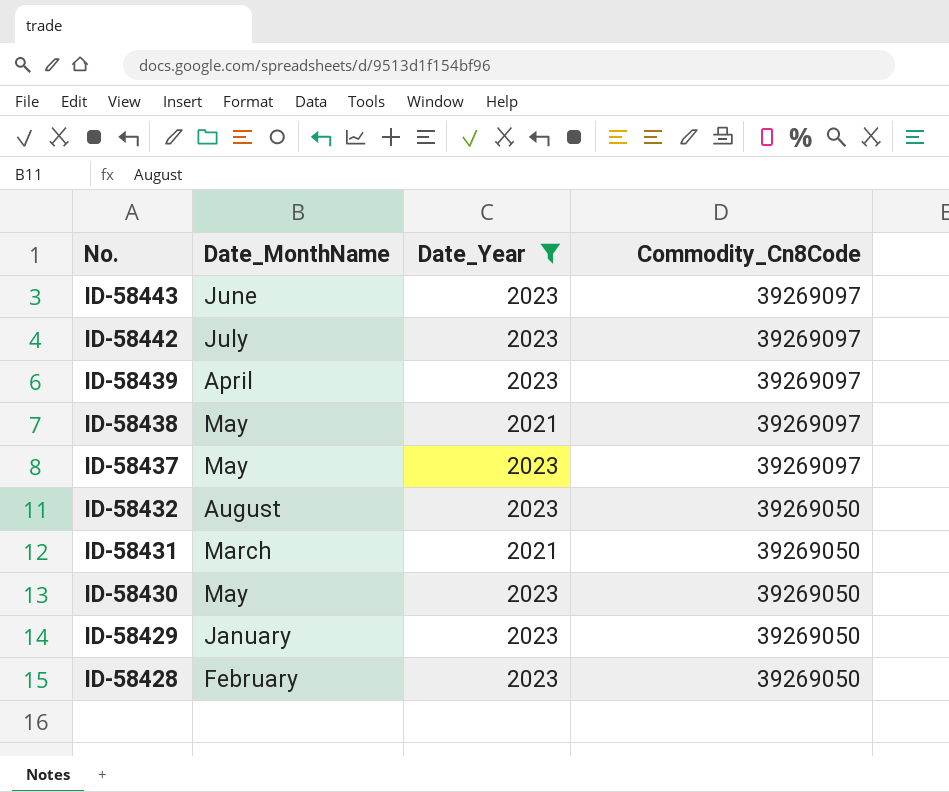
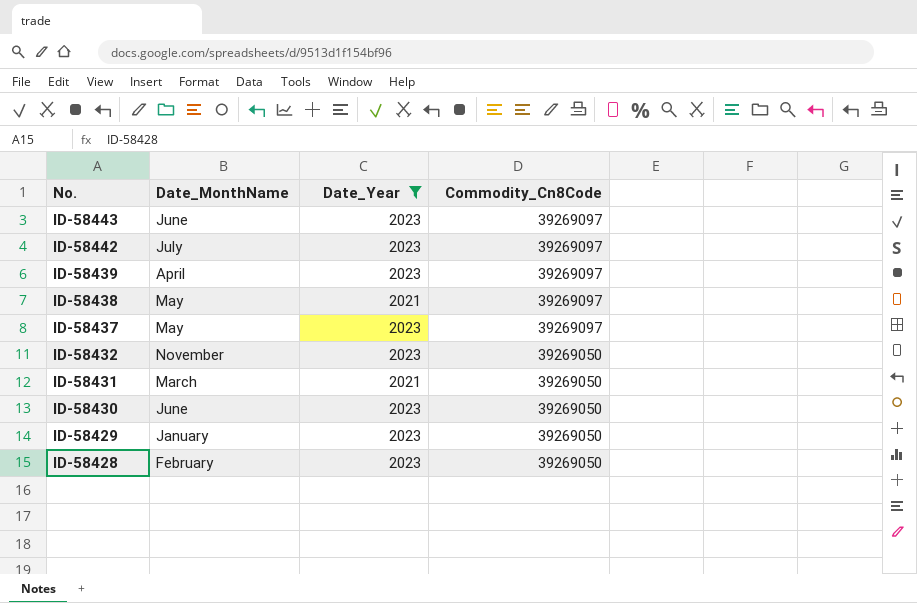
ID-58432 | Date_MonthName: August -> November
ID-58430 | Date_MonthName: May -> June

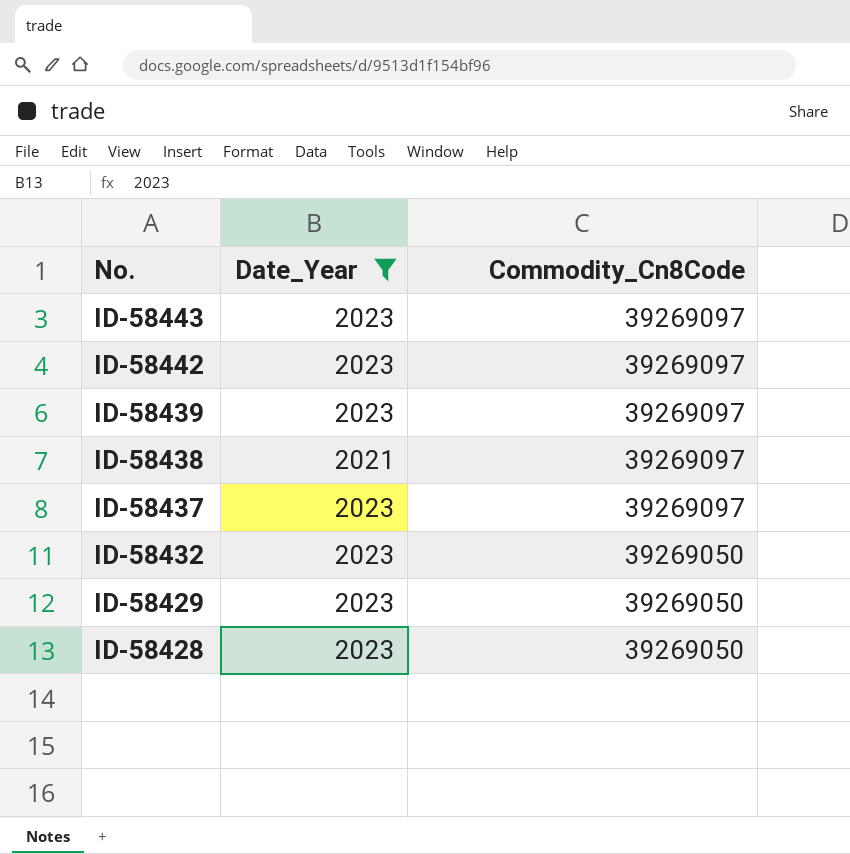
column Date_MonthName | position: 2 -> none
row ID-58431: March | 2021 | 39269050 -> none
row ID-58430: June | 2023 | 39269050 -> none

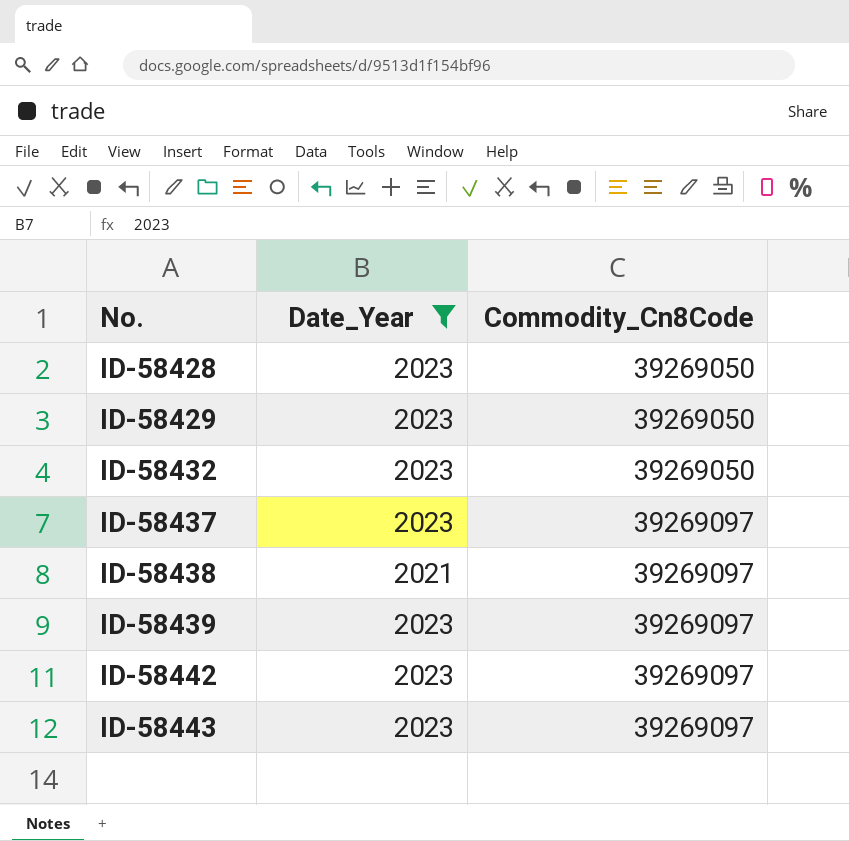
row order: No. descending -> No. ascending

